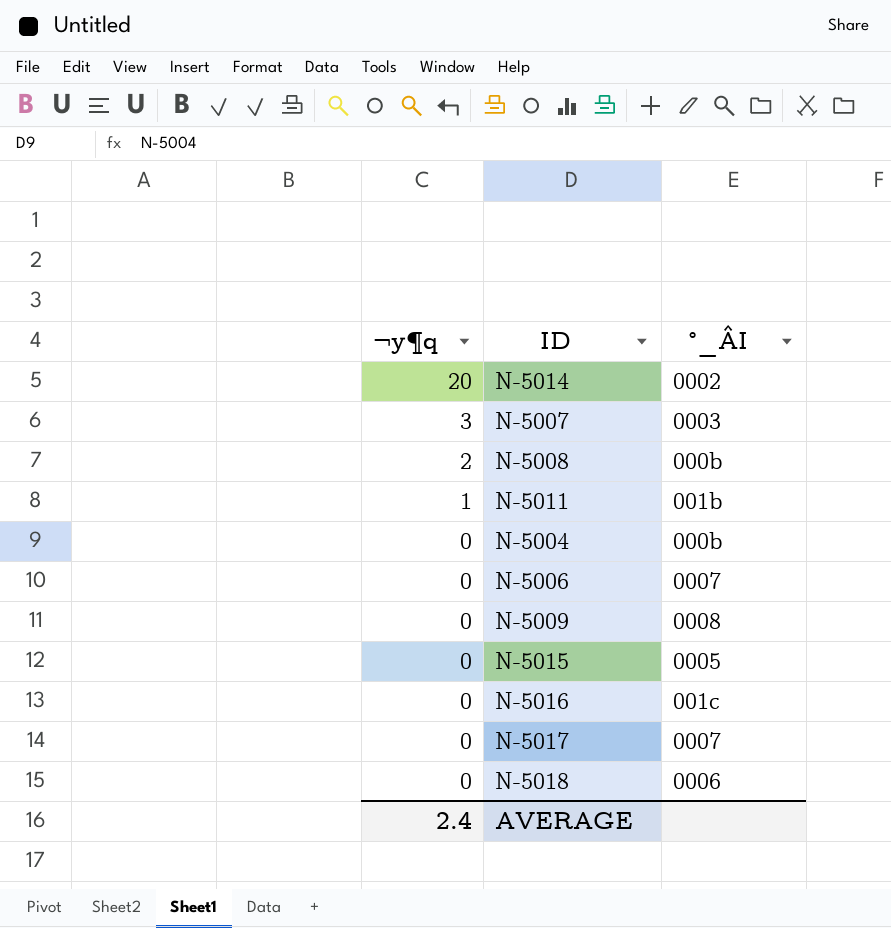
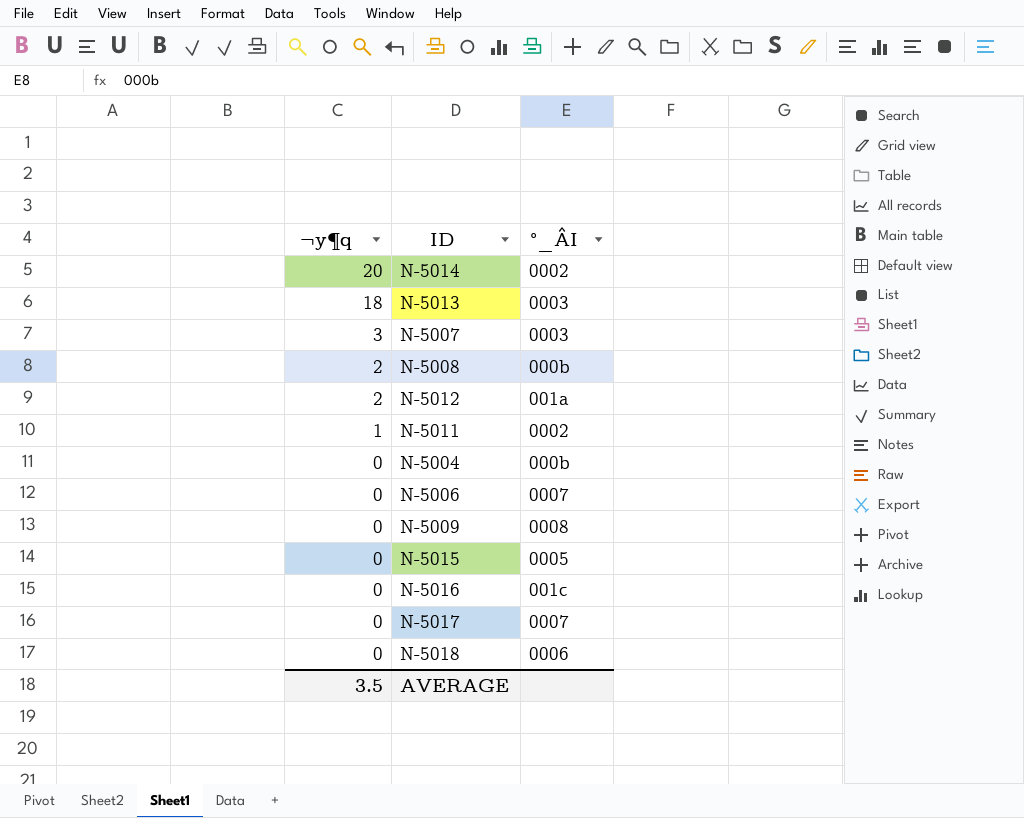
row N-5013: none -> 18 | 0003
row N-5012: none -> 2 | 001a
N-5011 | °_ÂI: 001b -> 0002
AVERAGE | ¬y¶q: 2.4 -> 3.5

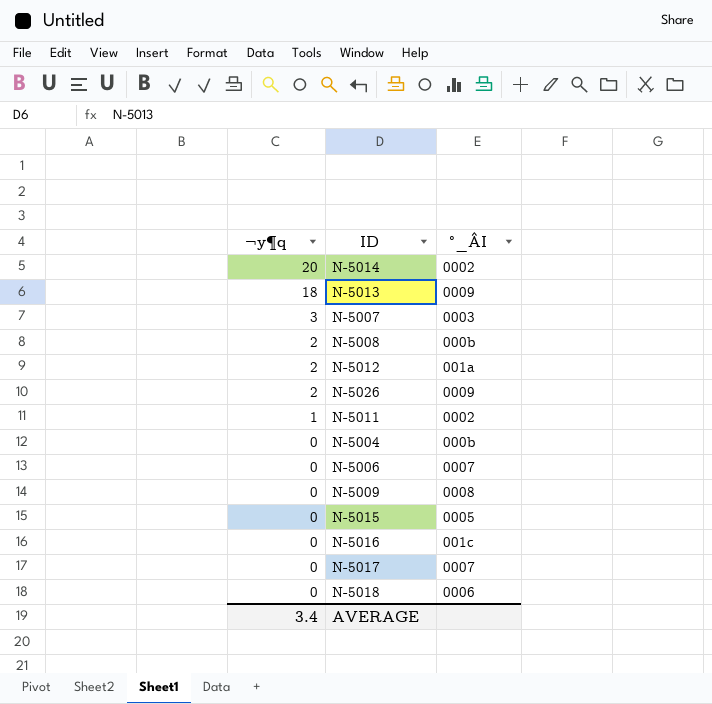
N-5013 | °_ÂI: 0003 -> 0009
row N-5026: none -> 2 | 0009
AVERAGE | ¬y¶q: 3.5 -> 3.4

